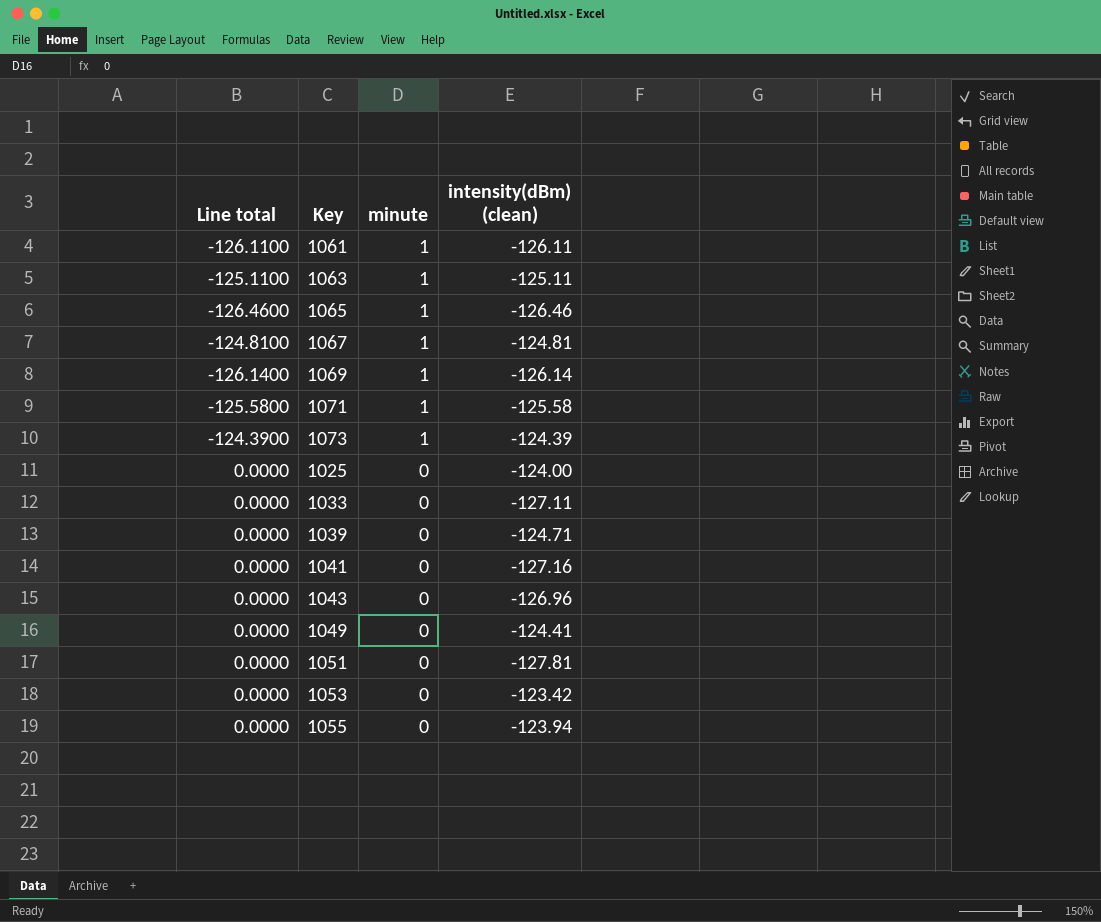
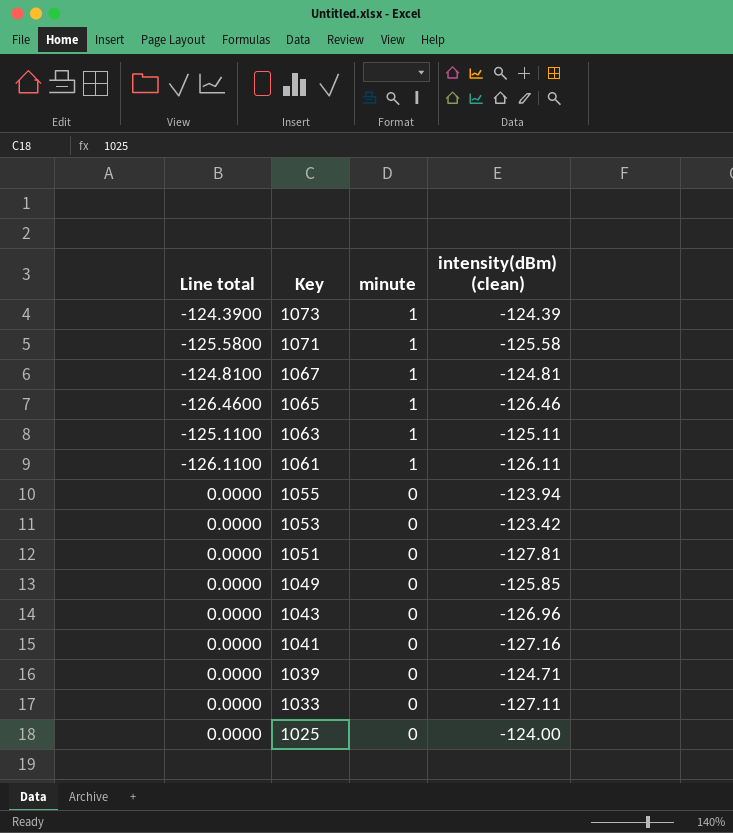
row order: minute descending -> Key descending
row 1069: -126.1400 | 1 | -126.14 -> none
1049 | intensity(dBm) (clean): -124.41 -> -125.85

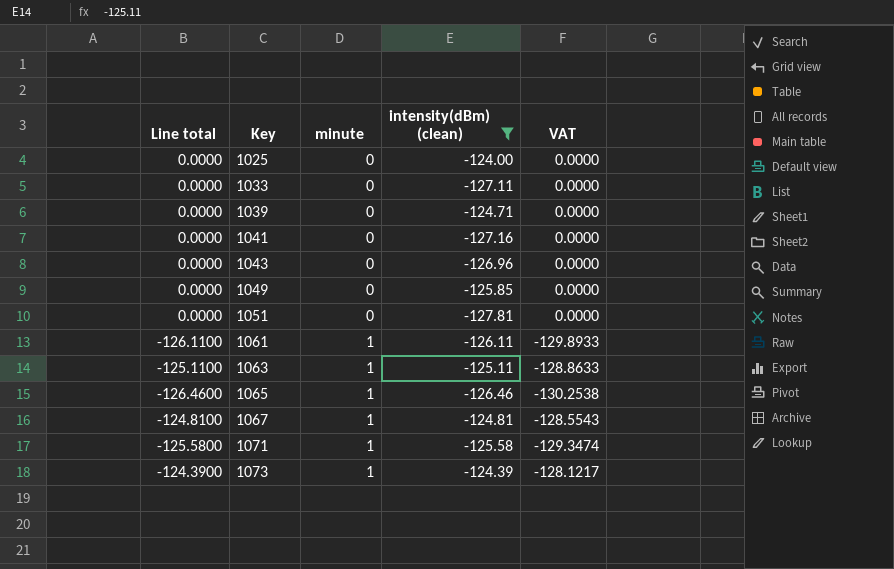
filter: none -> intensity(dBm) (clean) <= -124.00
row order: Key descending -> Key ascending
column VAT | formula: none -> [Line total] * 1.03

